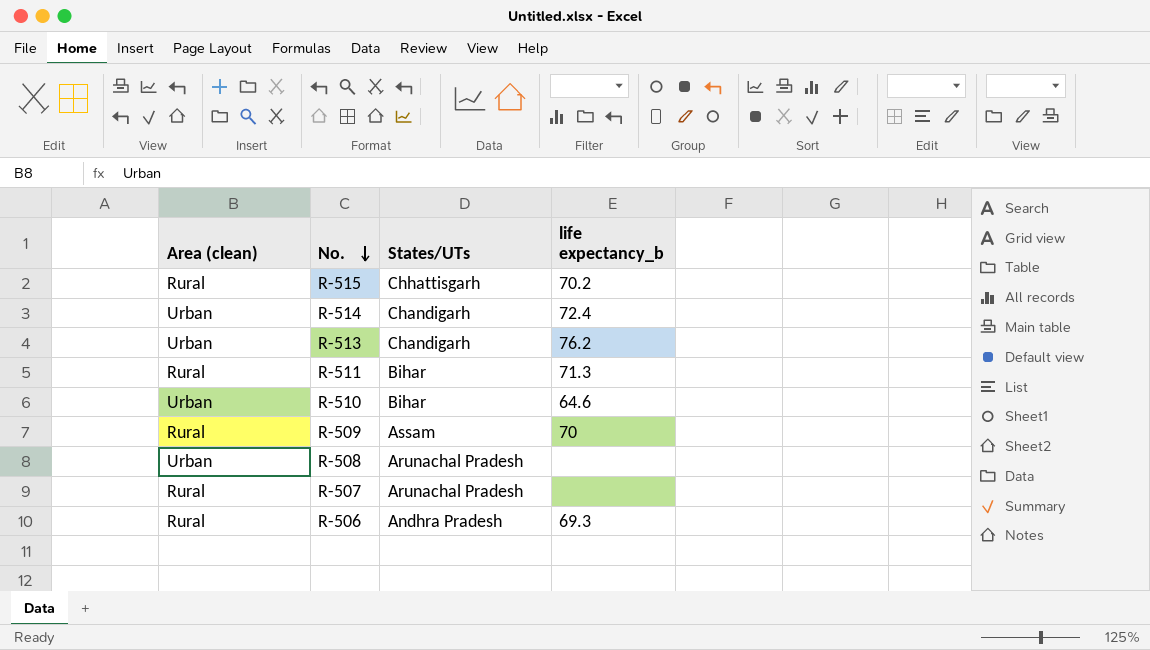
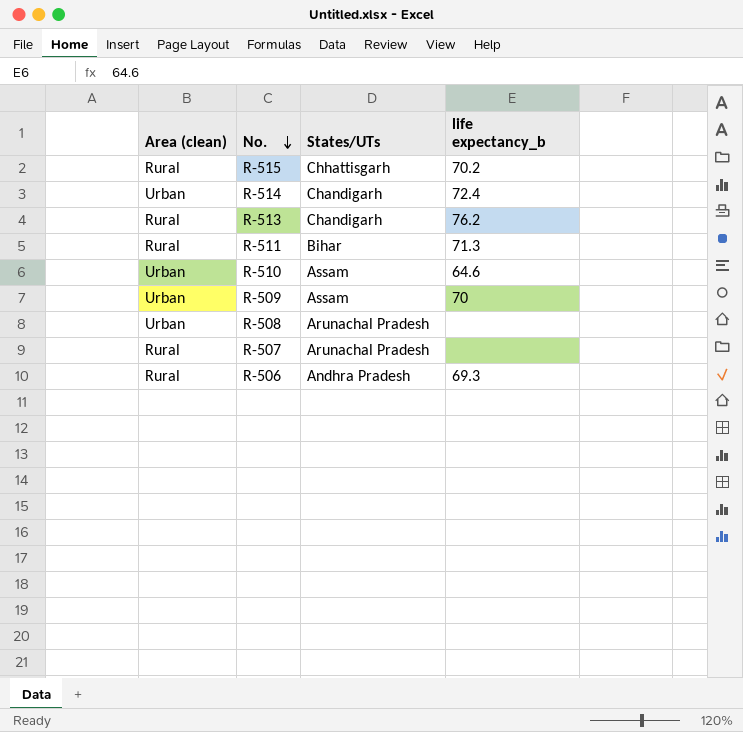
R-513 | Area (clean): Urban -> Rural
R-510 | States/UTs: Bihar -> Assam
R-509 | Area (clean): Rural -> Urban

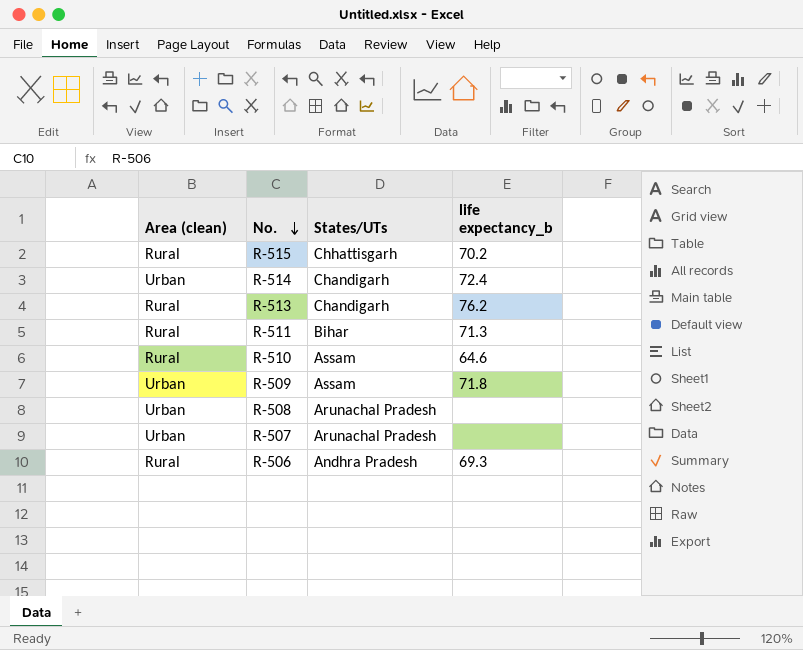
R-510 | Area (clean): Urban -> Rural
R-509 | life expectancy_b: 70 -> 71.8
R-507 | Area (clean): Rural -> Urban

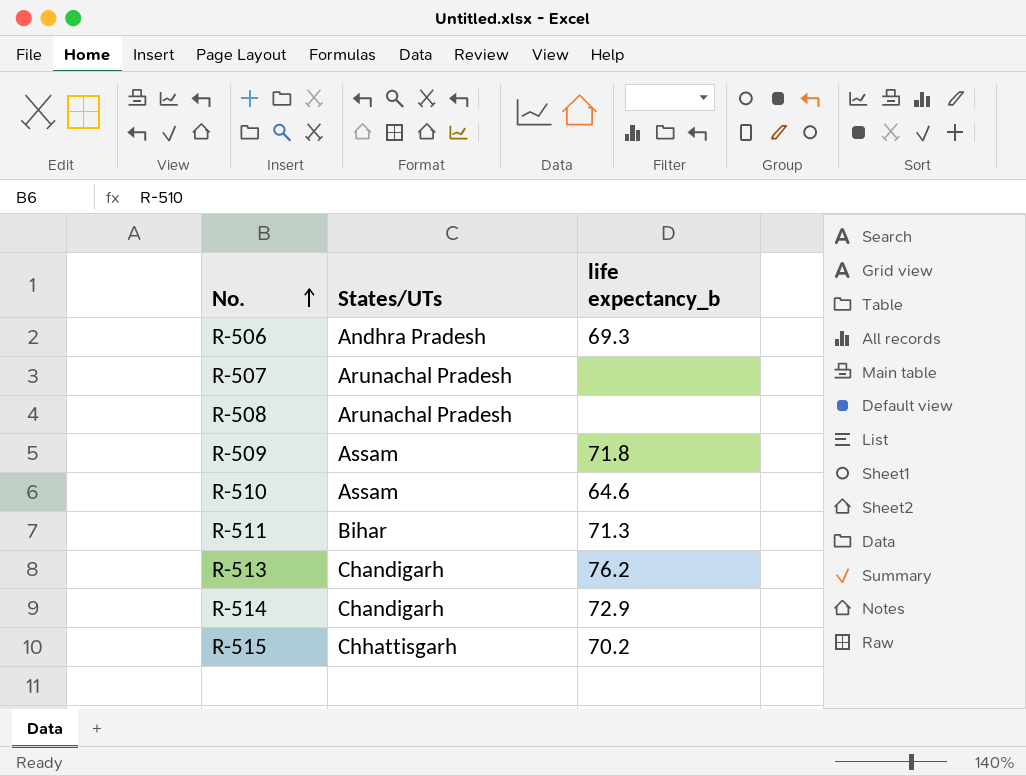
row order: No. descending -> No. ascending
column Area (clean) | position: 1 -> none
R-514 | life expectancy_b: 72.4 -> 72.9

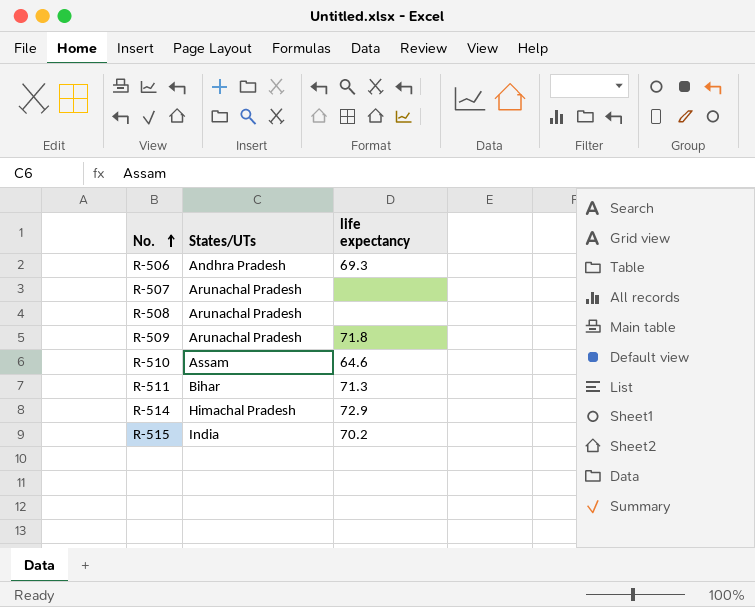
column name: life expectancy_b -> life expectancy
row R-513: Chandigarh | 76.2 -> none
R-509 | States/UTs: Assam -> Arunachal Pradesh
R-514 | States/UTs: Chandigarh -> Himachal Pradesh
R-515 | States/UTs: Chhattisgarh -> India

